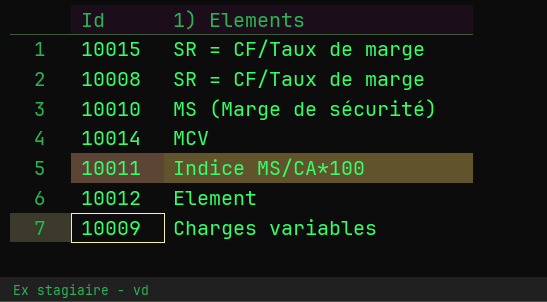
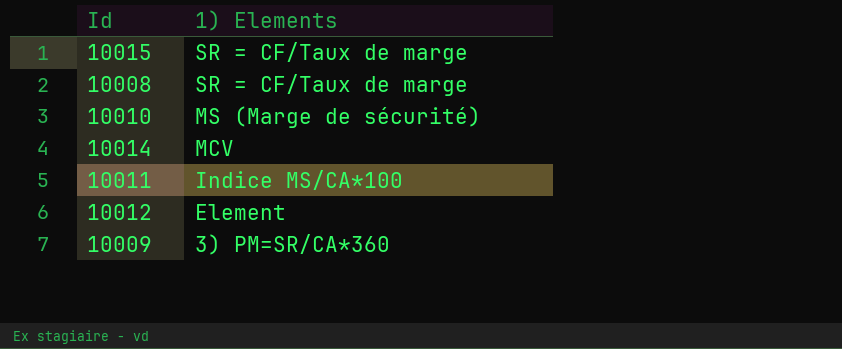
10009 | 1) Elements: Charges variables -> 3) PM=SR/CA*360

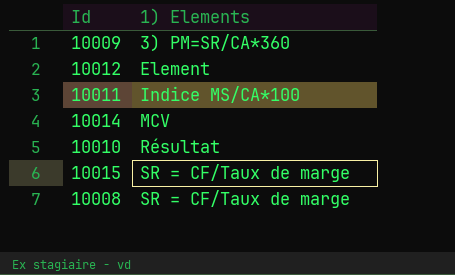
row order: 1) Elements descending -> 1) Elements ascending
10010 | 1) Elements: MS (Marge de sécurité) -> Résultat

